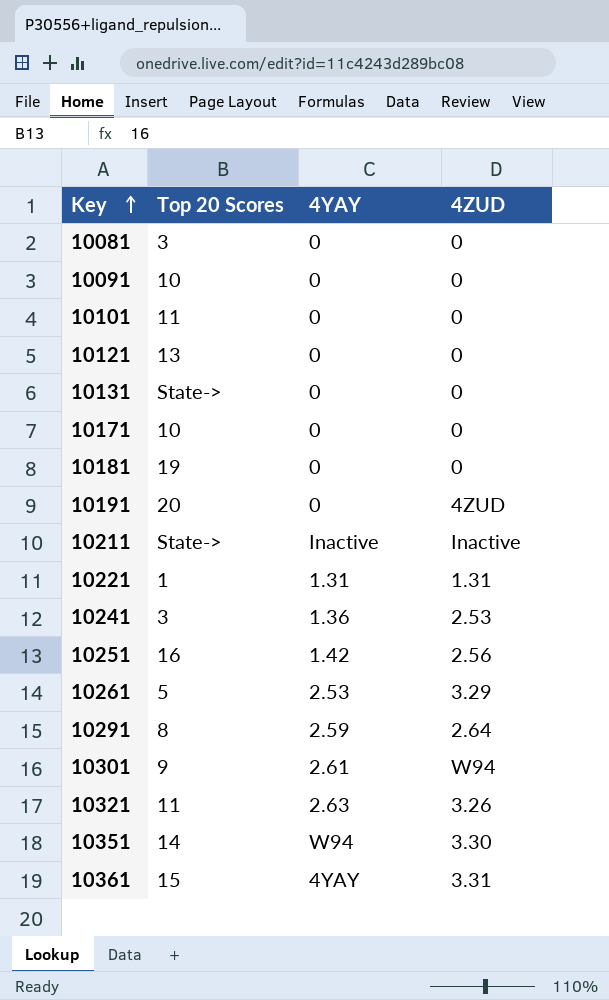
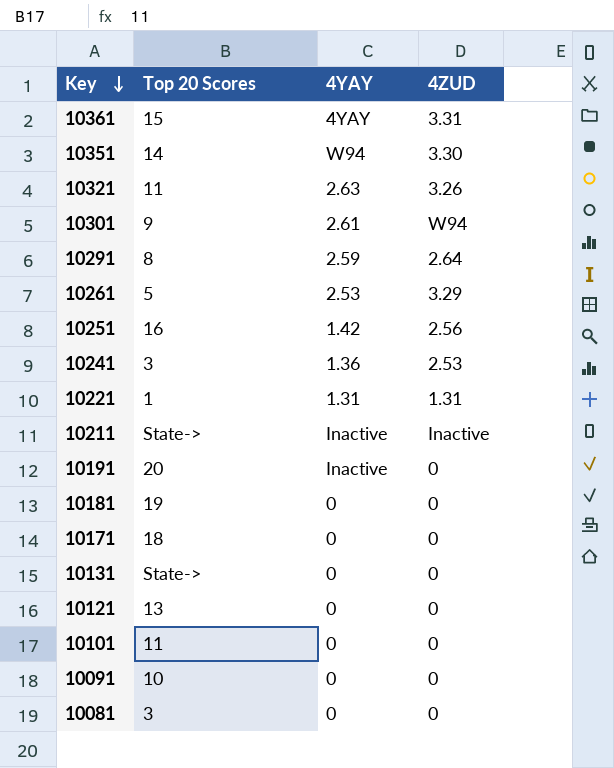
row order: Key ascending -> Key descending
10191 | 4YAY: 0 -> Inactive
10191 | 4ZUD: 4ZUD -> 0
10171 | Top 20 Scores: 10 -> 18

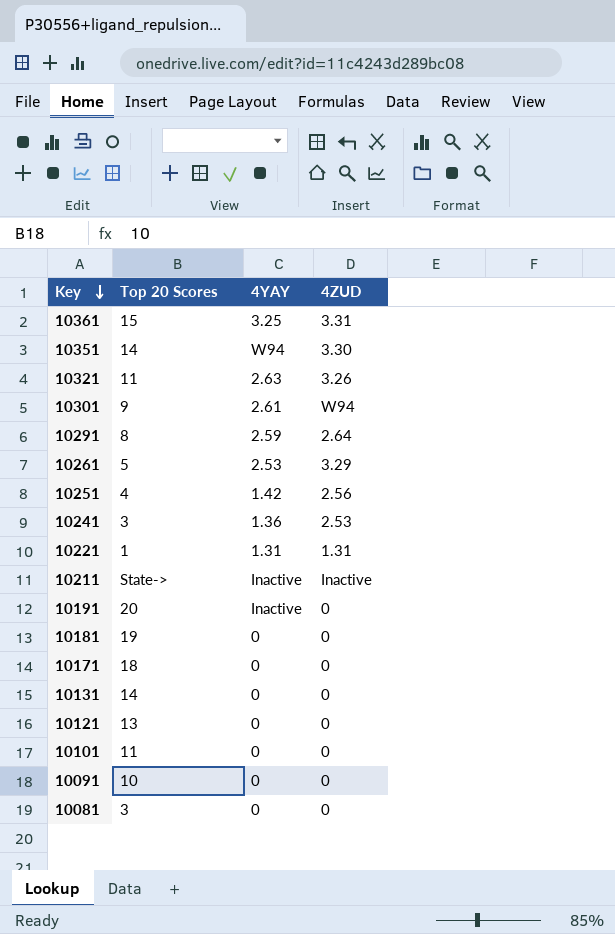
10361 | 4YAY: 4YAY -> 3.25
10251 | Top 20 Scores: 16 -> 4
10131 | Top 20 Scores: State-> -> 14

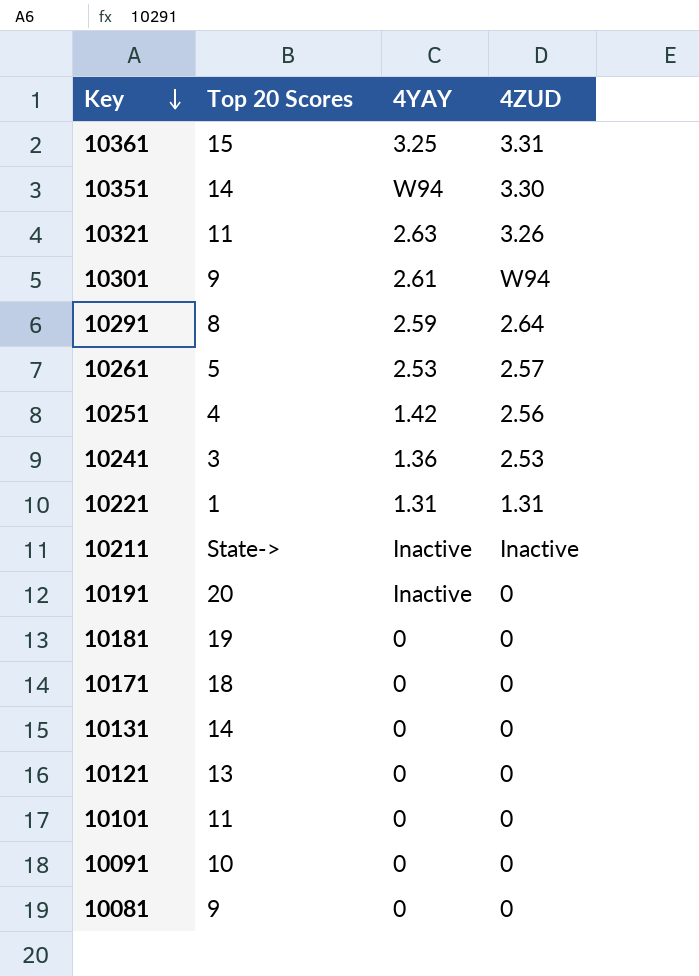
10261 | 4ZUD: 3.29 -> 2.57
10081 | Top 20 Scores: 3 -> 9

